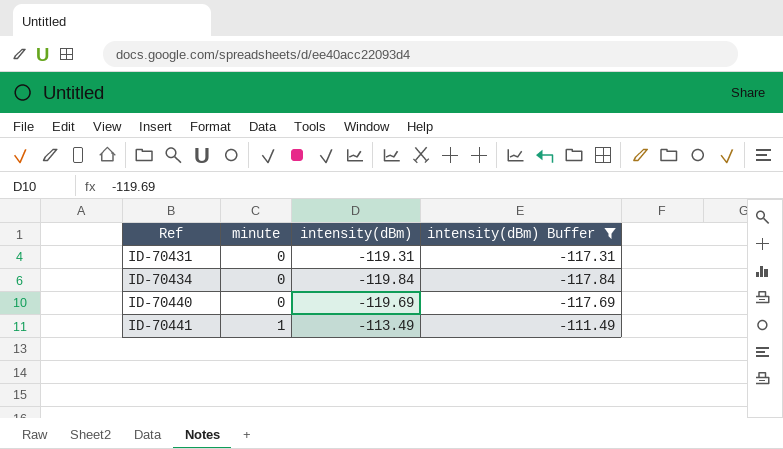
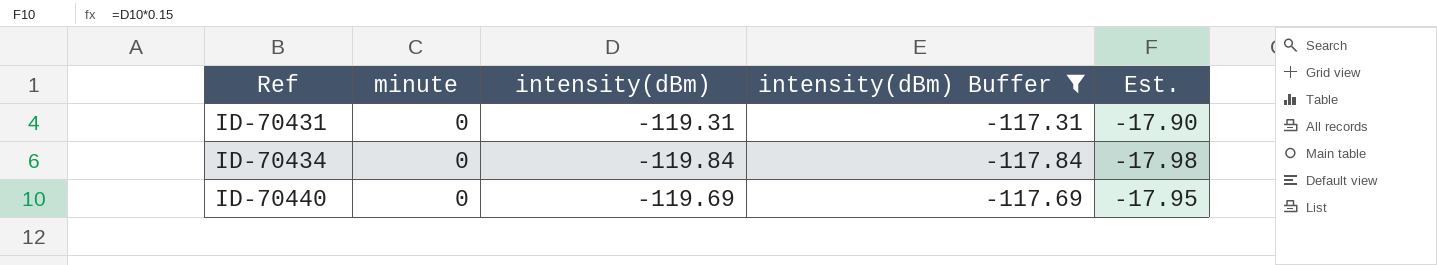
column Est. | formula: none -> [intensity(dBm)] * 0.15
row ID-70441: 1 | -113.49 | -111.49 -> none

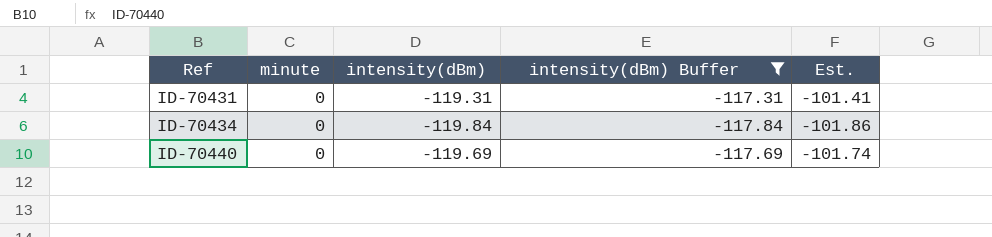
column Est. | formula: [intensity(dBm)] * 0.15 -> [intensity(dBm)] * 0.85

